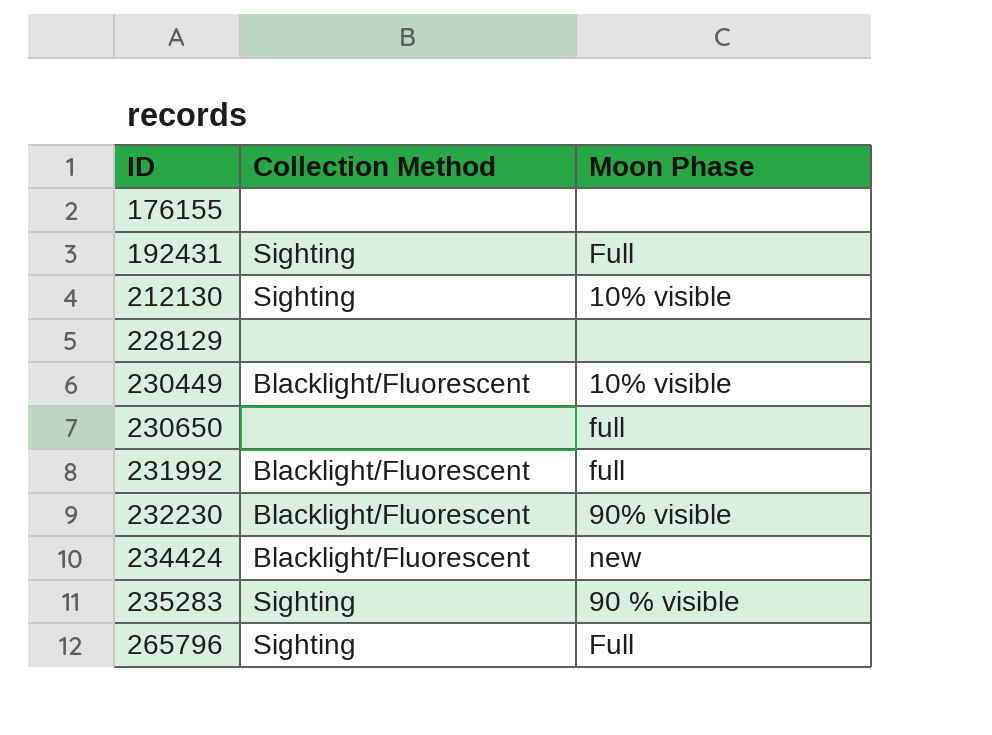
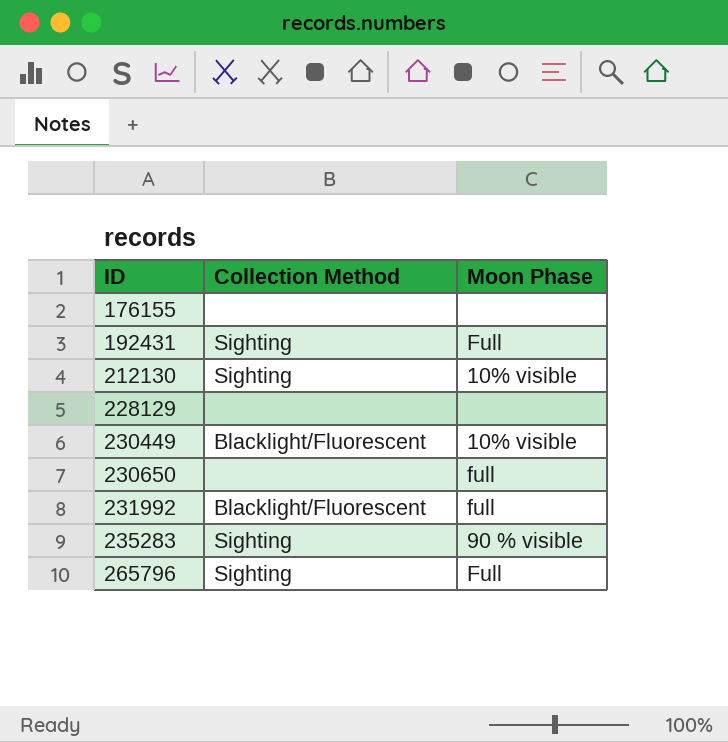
row 232230: Blacklight/Fluorescent | 90% visible -> none
row 234424: Blacklight/Fluorescent | new -> none

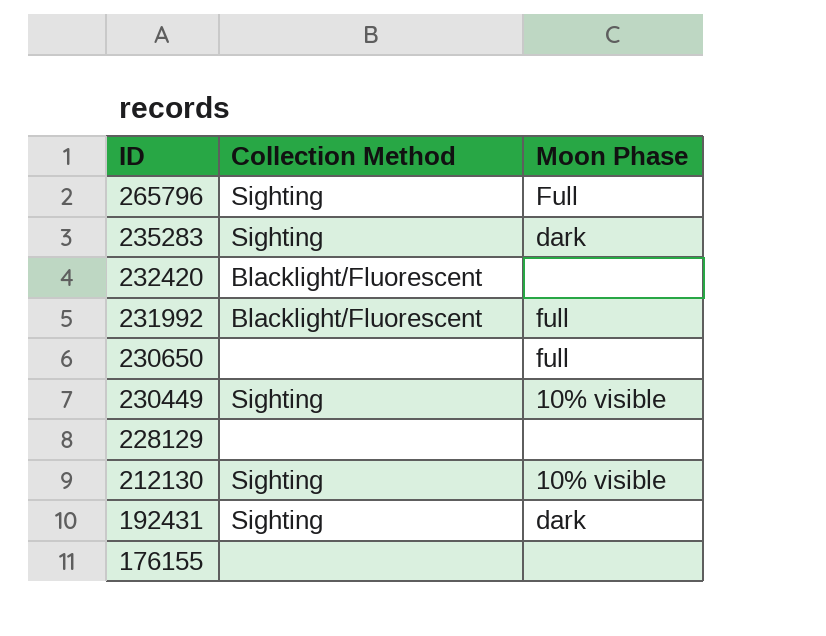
row order: ID ascending -> ID descending
235283 | Moon Phase: 90 % visible -> dark
row 232420: none -> Blacklight/Fluorescent | none
230449 | Collection Method: Blacklight/Fluorescent -> Sighting
192431 | Moon Phase: Full -> dark

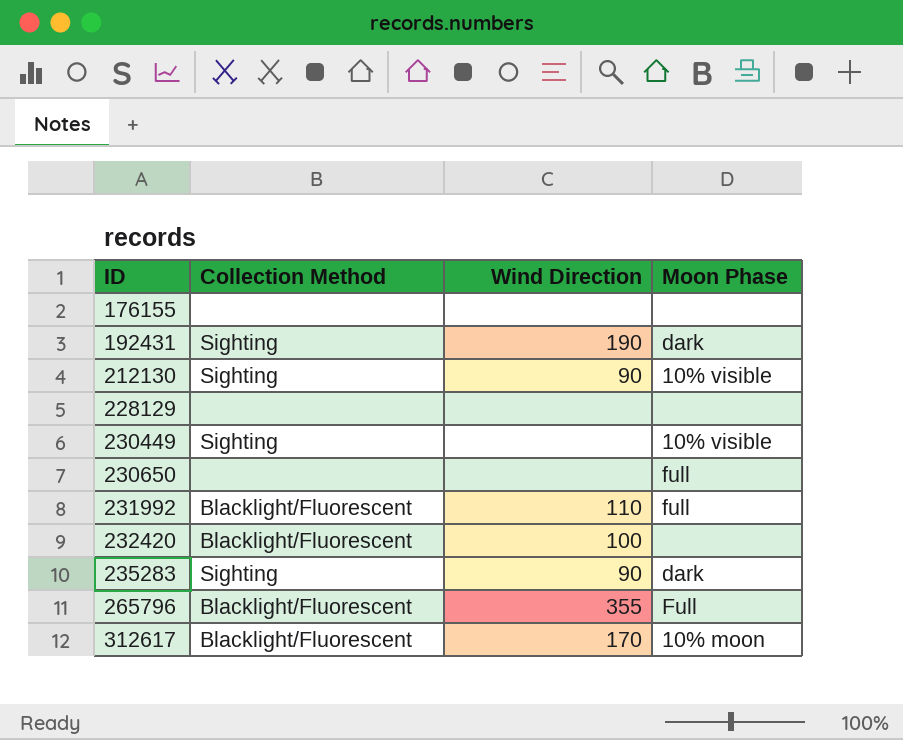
row order: ID descending -> ID ascending
column Wind Direction | position: none -> 3
265796 | Collection Method: Sighting -> Blacklight/Fluorescent
row 312617: none -> Blacklight/Fluorescent | 170 | 10% moon

